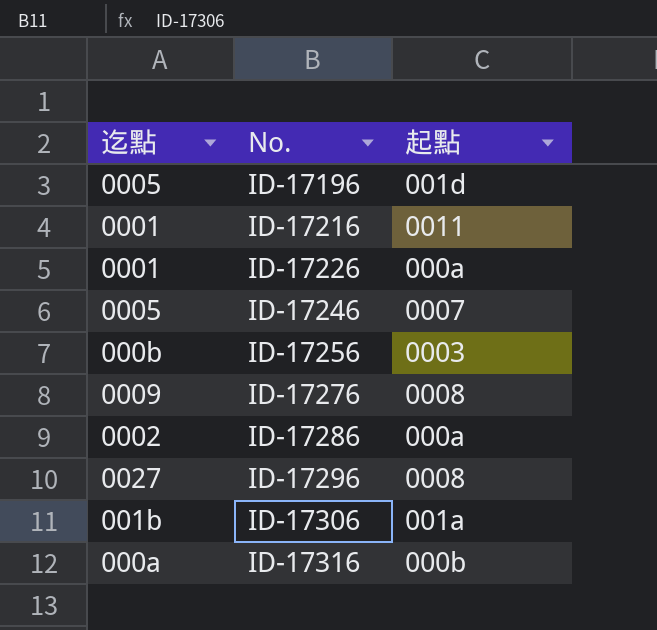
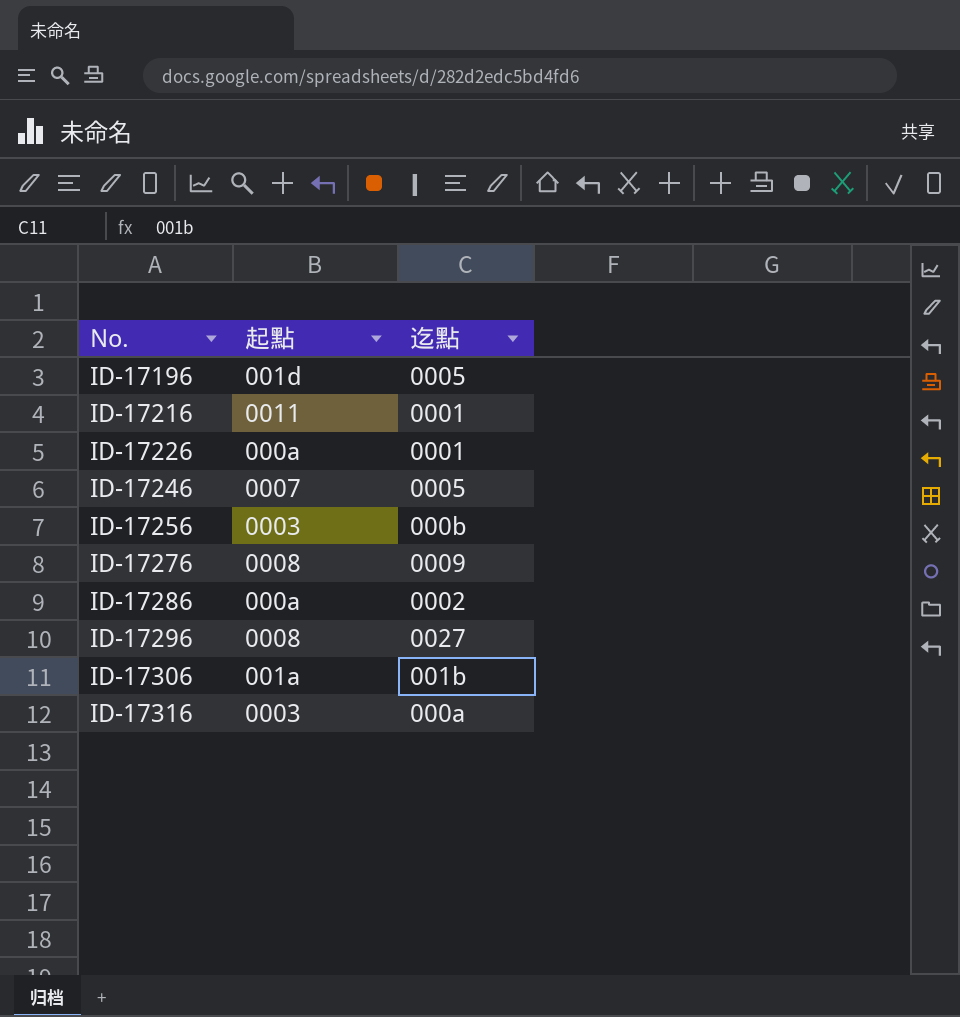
column 迄點 | position: 1 -> 3
ID-17316 | 起點: 000b -> 0003

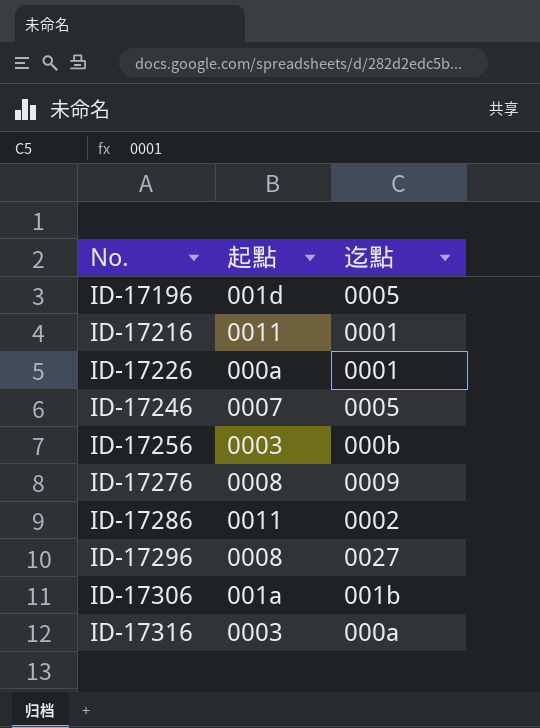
ID-17286 | 起點: 000a -> 0011

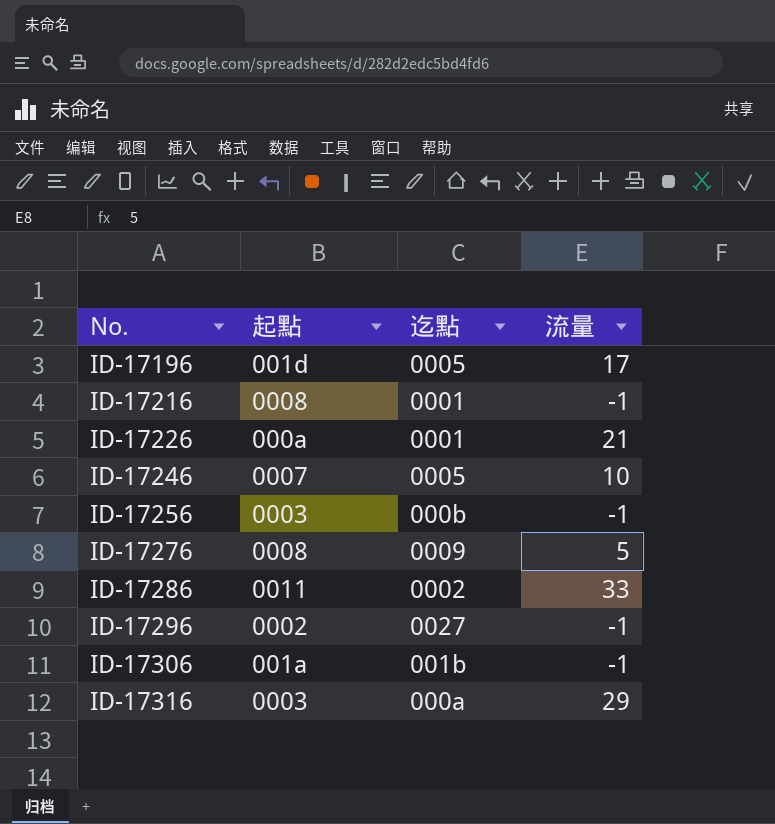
column 流量 | position: none -> 4
ID-17216 | 起點: 0011 -> 0008
ID-17296 | 起點: 0008 -> 0002

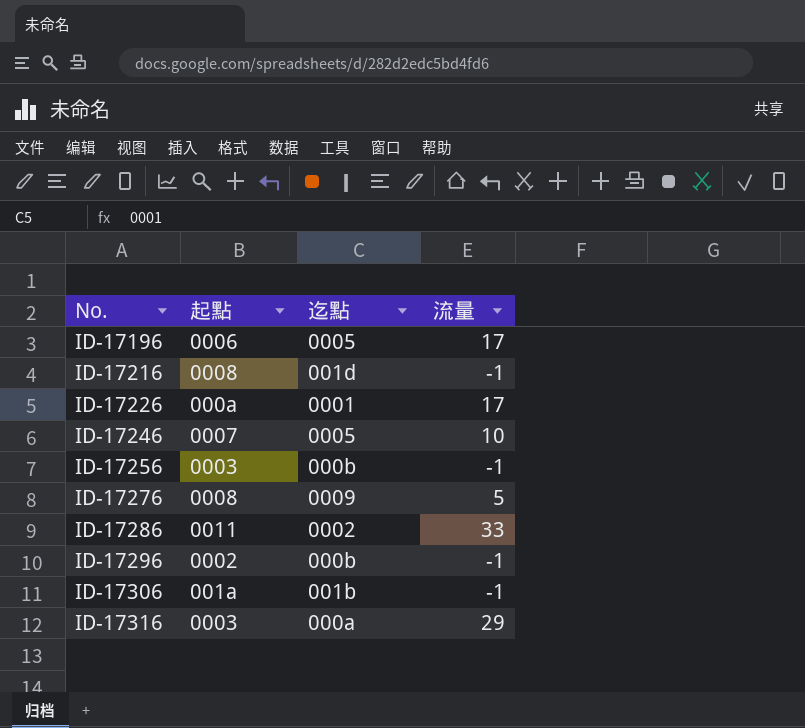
ID-17196 | 起點: 001d -> 0006
ID-17216 | 迄點: 0001 -> 001d
ID-17226 | 流量: 21 -> 17
ID-17296 | 迄點: 0027 -> 000b

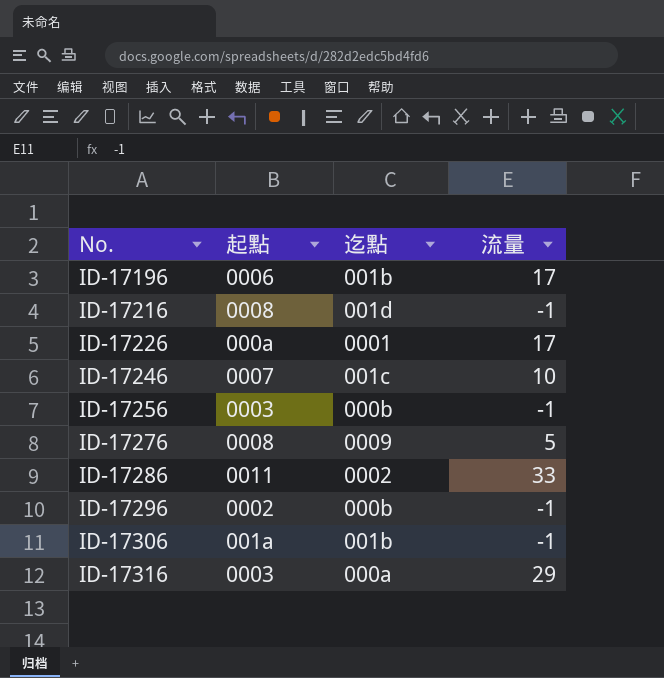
ID-17196 | 迄點: 0005 -> 001b
ID-17246 | 迄點: 0005 -> 001c

